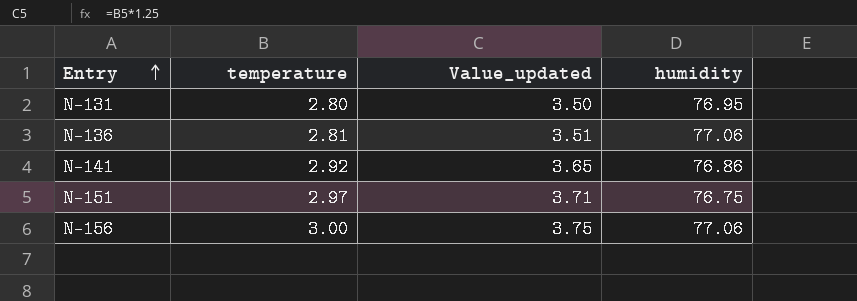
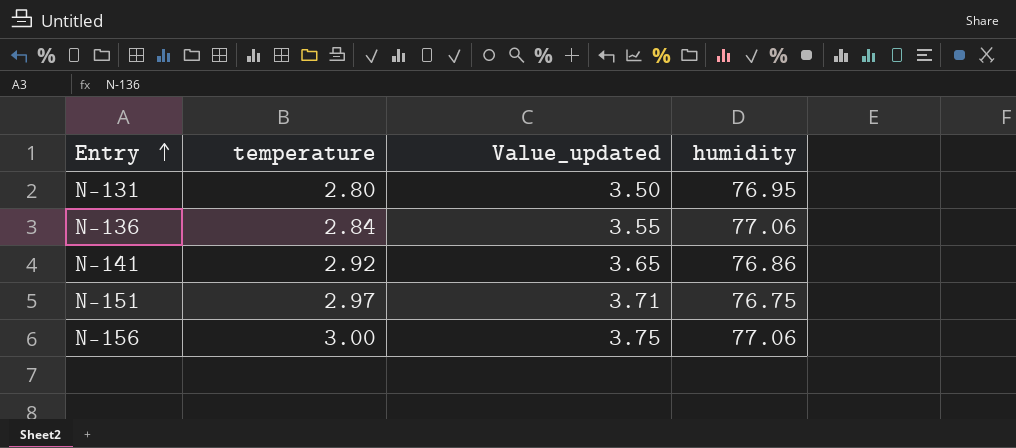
N-136 | temperature: 2.81 -> 2.84
N-136 | Value_updated: 3.51 -> 3.55

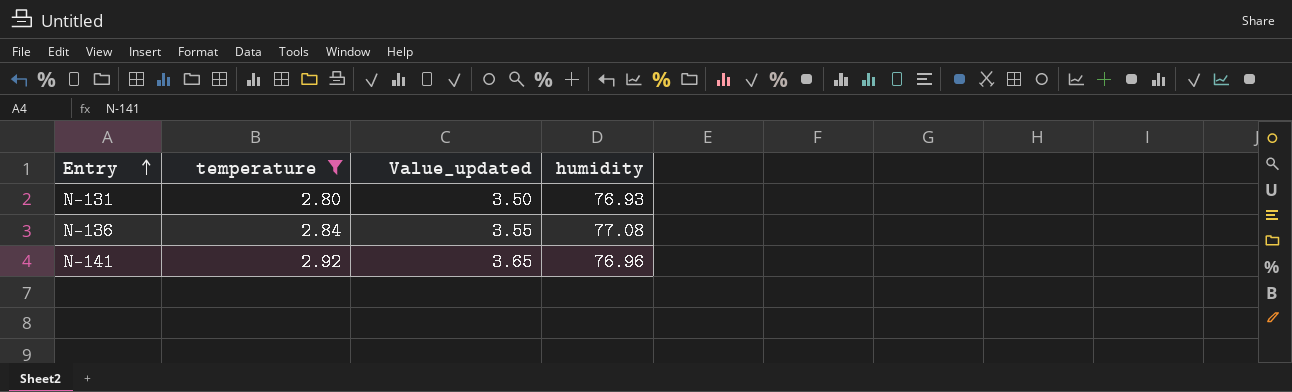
filter: none -> temperature <= 2.92
N-131 | humidity: 76.95 -> 76.93
N-136 | humidity: 77.06 -> 77.08
N-141 | humidity: 76.86 -> 76.96

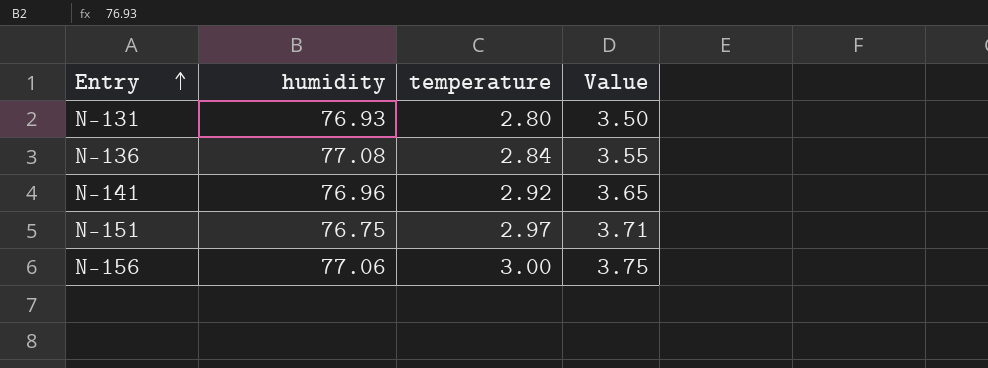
filter: temperature <= 2.92 -> none
column humidity | position: 4 -> 2
column name: Value_updated -> Value

